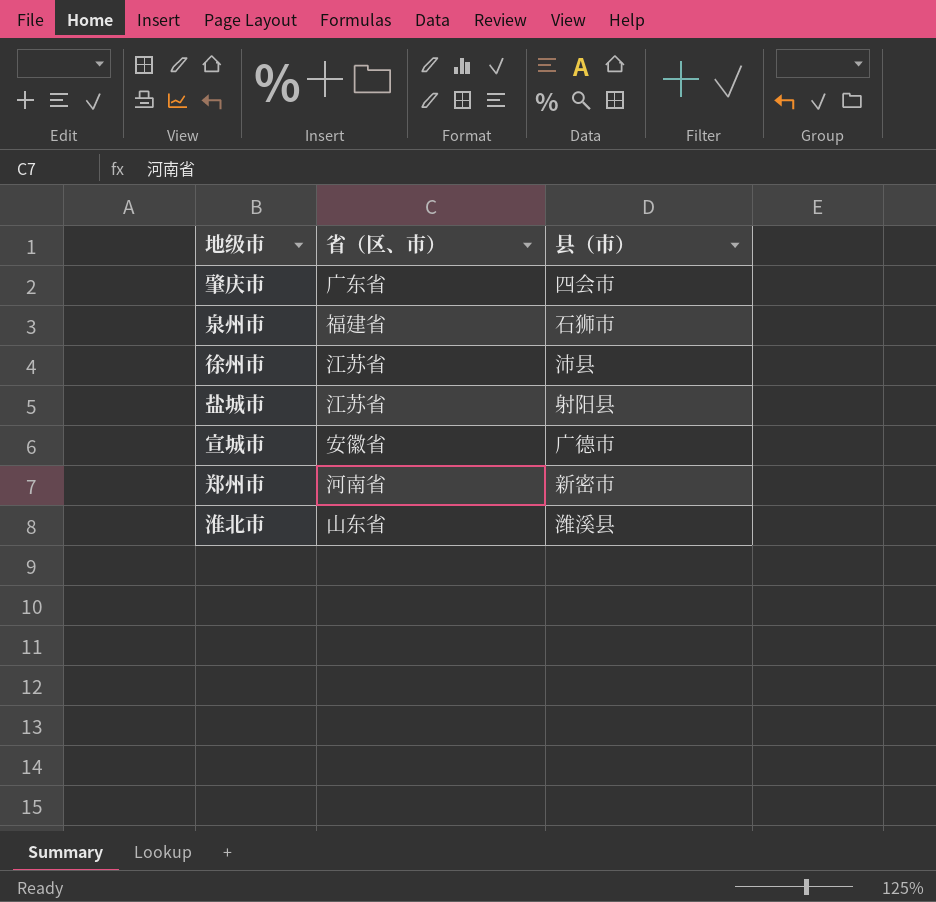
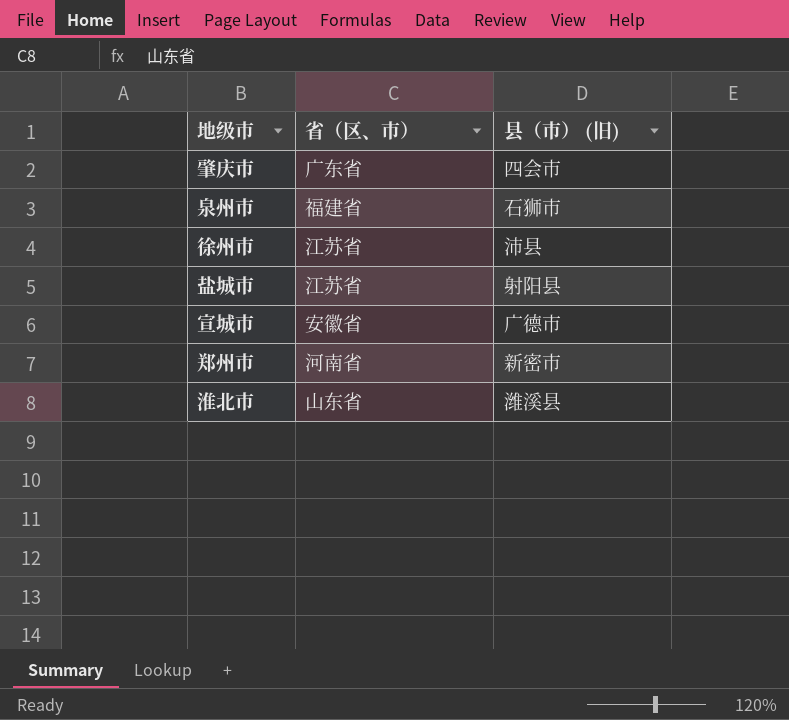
column name: 县（市） -> 县（市） (旧)

